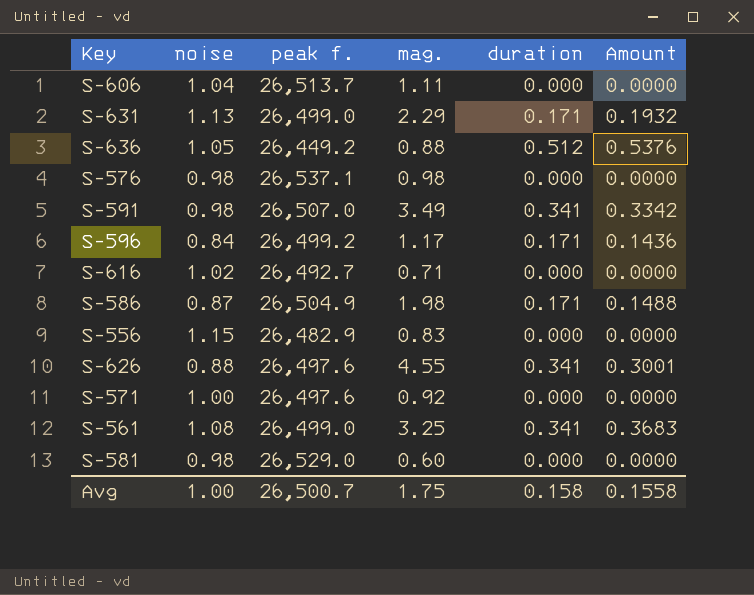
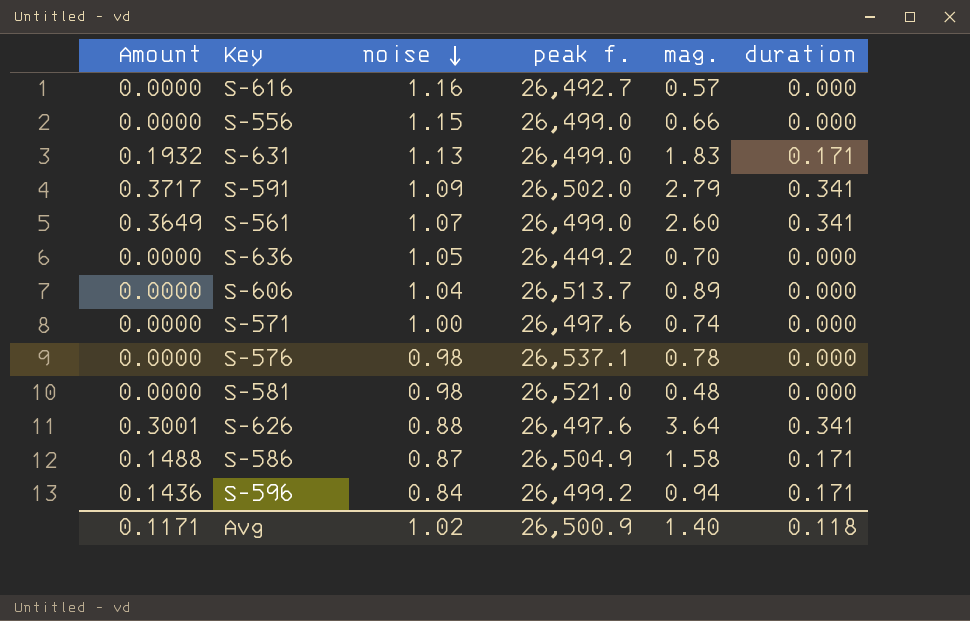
row order: none -> noise descending
column Amount | position: 6 -> 1
S-616 | noise: 1.02 -> 1.16
S-616 | mag.: 0.71 -> 0.57
S-556 | peak f.: 26,482.9 -> 26,499.0
S-556 | mag.: 0.83 -> 0.66
S-631 | mag.: 2.29 -> 1.83
S-591 | Amount: 0.3342 -> 0.3717
S-591 | noise: 0.98 -> 1.09
S-591 | peak f.: 26,507.0 -> 26,502.0
S-591 | mag.: 3.49 -> 2.79
S-561 | Amount: 0.3683 -> 0.3649
S-561 | noise: 1.08 -> 1.07
S-561 | mag.: 3.25 -> 2.60
S-636 | Amount: 0.5376 -> 0.0000
S-636 | mag.: 0.88 -> 0.70
S-636 | duration: 0.512 -> 0.000
S-606 | mag.: 1.11 -> 0.89
S-571 | mag.: 0.92 -> 0.74
S-576 | mag.: 0.98 -> 0.78
S-581 | peak f.: 26,529.0 -> 26,521.0
S-581 | mag.: 0.60 -> 0.48
S-626 | mag.: 4.55 -> 3.64
S-586 | mag.: 1.98 -> 1.58
S-596 | mag.: 1.17 -> 0.94
Avg | Amount: 0.1558 -> 0.1171
Avg | noise: 1.00 -> 1.02
Avg | peak f.: 26,500.7 -> 26,500.9
Avg | mag.: 1.75 -> 1.40
Avg | duration: 0.158 -> 0.118

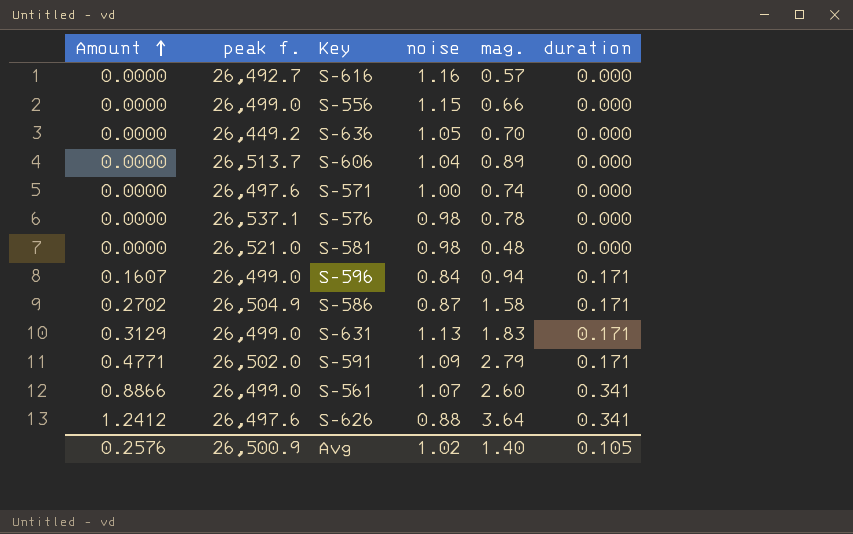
row order: noise descending -> Amount ascending
column Amount | formula: [noise] * [duration] -> [mag.] * [duration]
column peak f. | position: 4 -> 2
S-596 | peak f.: 26,499.2 -> 26,499.0
S-591 | duration: 0.341 -> 0.171
Avg | Amount: 0.1171 -> 0.2576
Avg | duration: 0.118 -> 0.105

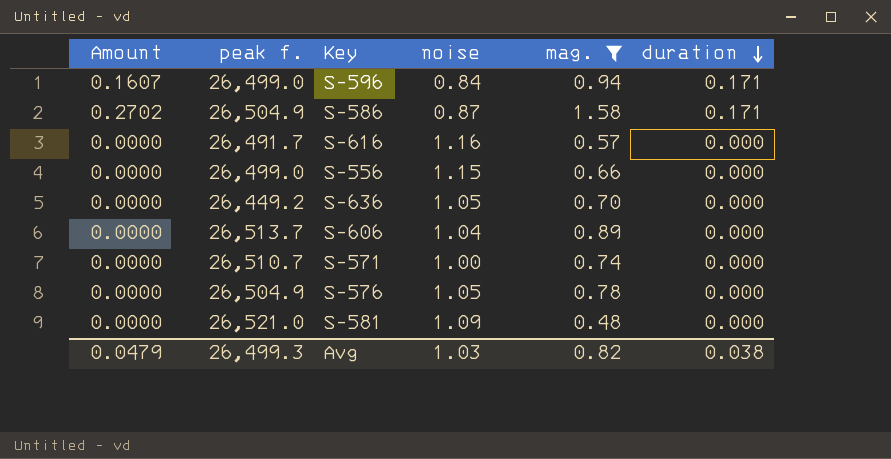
filter: none -> mag. <= 1.58
row order: Amount ascending -> duration descending
S-616 | peak f.: 26,492.7 -> 26,491.7
S-571 | peak f.: 26,497.6 -> 26,510.7
S-576 | peak f.: 26,537.1 -> 26,504.9
S-576 | noise: 0.98 -> 1.05
S-581 | noise: 0.98 -> 1.09
Avg | Amount: 0.2576 -> 0.0479
Avg | peak f.: 26,500.9 -> 26,499.3
Avg | noise: 1.02 -> 1.03
Avg | mag.: 1.40 -> 0.82
Avg | duration: 0.105 -> 0.038

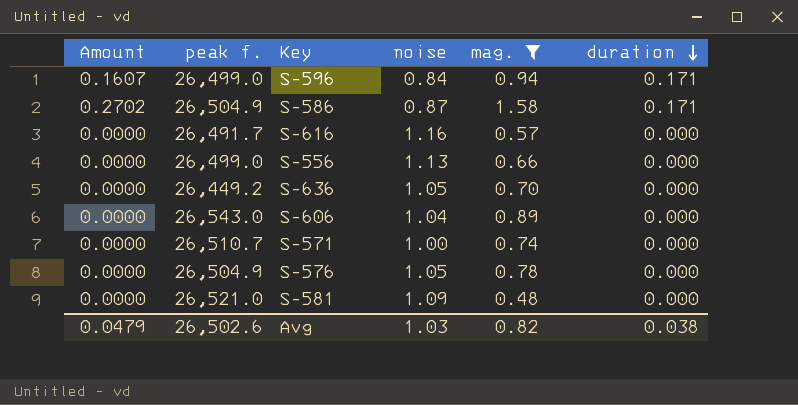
S-556 | noise: 1.15 -> 1.13
S-606 | peak f.: 26,513.7 -> 26,543.0
Avg | peak f.: 26,499.3 -> 26,502.6

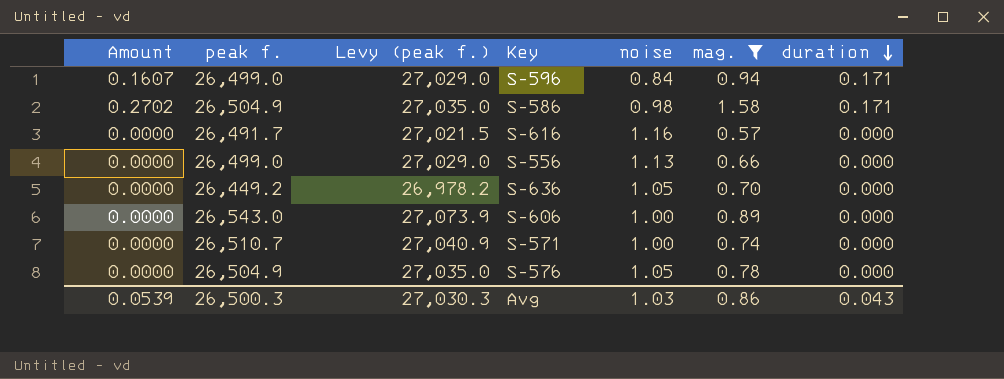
column Levy (peak f.) | formula: none -> [peak f.] * 1.02
row S-581: 0.0000 | 26,521.0 | 1.09 | 0.48 | 0.000 -> none
S-586 | noise: 0.87 -> 0.98
S-606 | noise: 1.04 -> 1.00
Avg | Amount: 0.0479 -> 0.0539
Avg | peak f.: 26,502.6 -> 26,500.3
Avg | mag.: 0.82 -> 0.86
Avg | duration: 0.038 -> 0.043

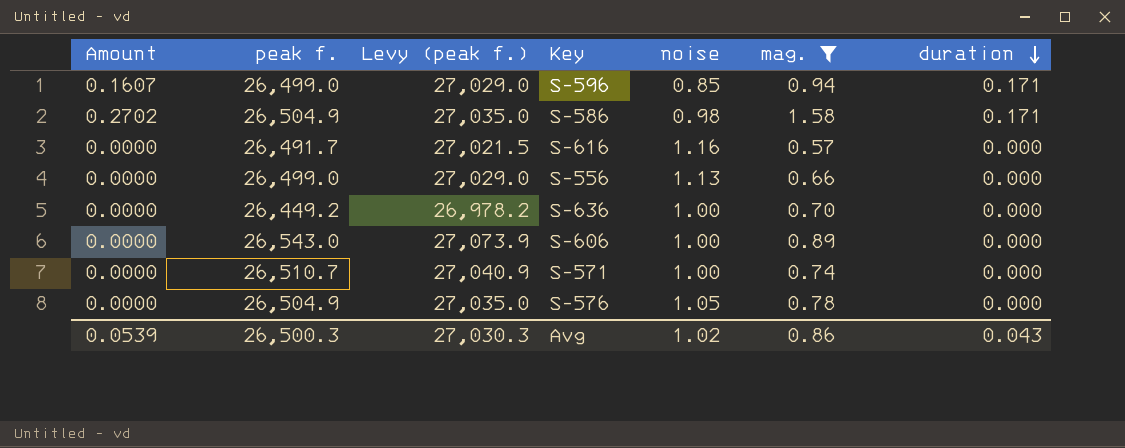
S-596 | noise: 0.84 -> 0.85
S-636 | noise: 1.05 -> 1.00
Avg | noise: 1.03 -> 1.02

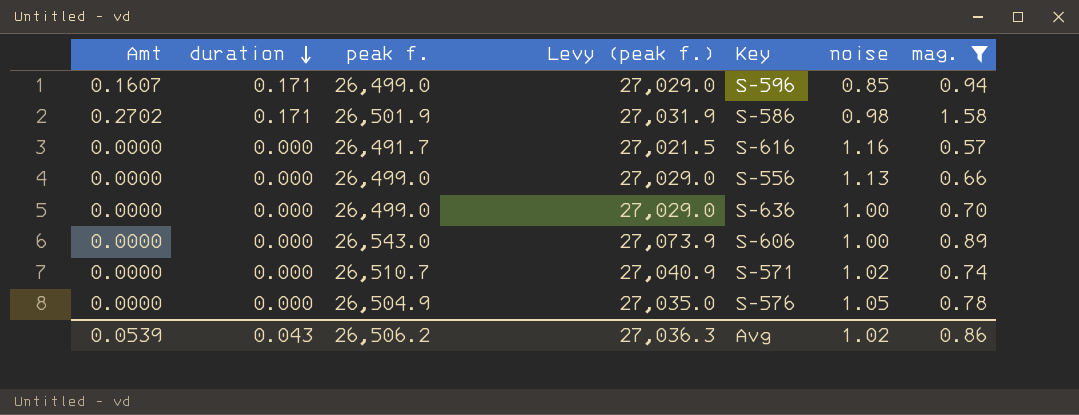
column name: Amount -> Amt
column duration | position: 7 -> 2
S-586 | peak f.: 26,504.9 -> 26,501.9
S-586 | Levy (peak f.): 27,035.0 -> 27,031.9
S-636 | peak f.: 26,449.2 -> 26,499.0
S-636 | Levy (peak f.): 26,978.2 -> 27,029.0
S-571 | noise: 1.00 -> 1.02
Avg | peak f.: 26,500.3 -> 26,506.2
Avg | Levy (peak f.): 27,030.3 -> 27,036.3

